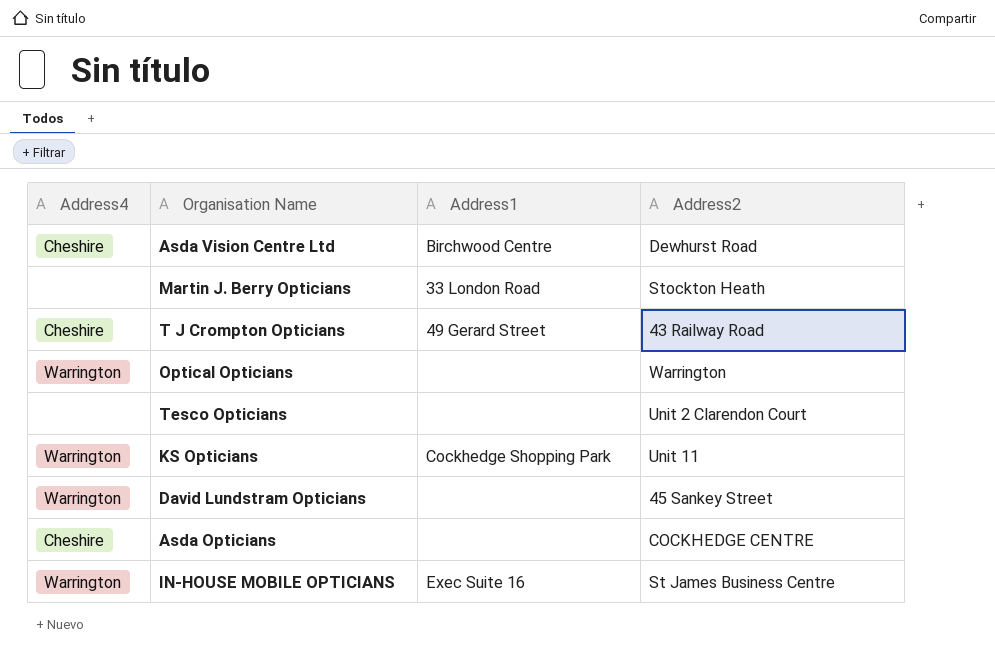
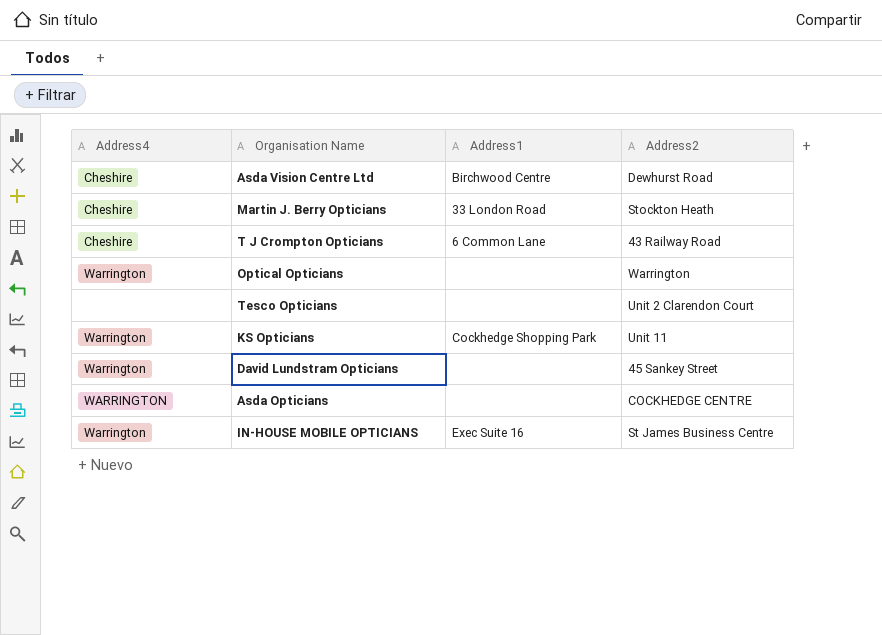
Martin J. Berry Opticians | Address4: none -> Cheshire
T J Crompton Opticians | Address1: 49 Gerard Street -> 6 Common Lane
Asda Opticians | Address4: Cheshire -> WARRINGTON

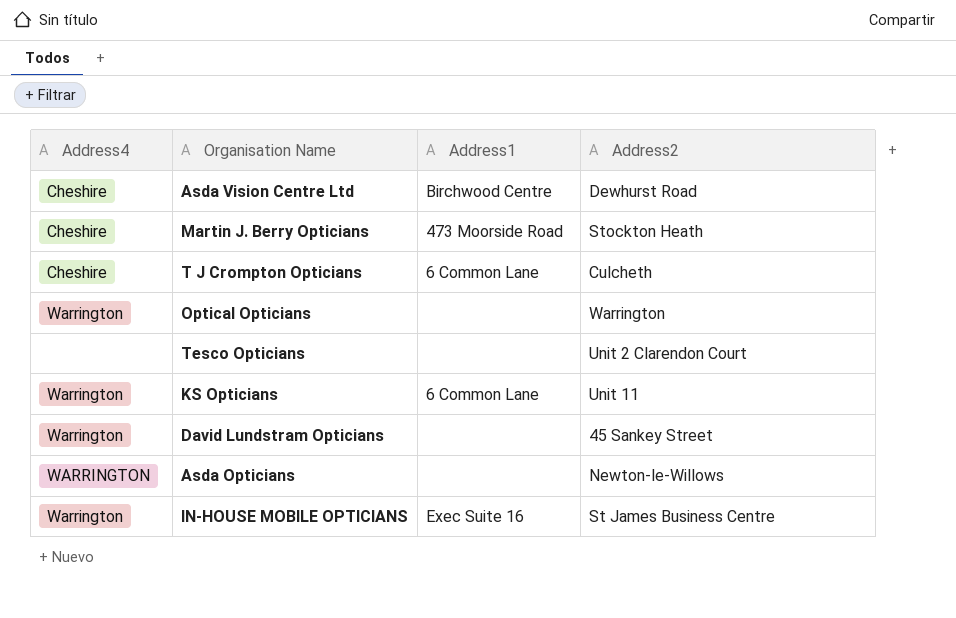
Martin J. Berry Opticians | Address1: 33 London Road -> 473 Moorside Road
T J Crompton Opticians | Address2: 43 Railway Road -> Culcheth
KS Opticians | Address1: Cockhedge Shopping Park -> 6 Common Lane
Asda Opticians | Address2: COCKHEDGE CENTRE -> Newton-le-Willows

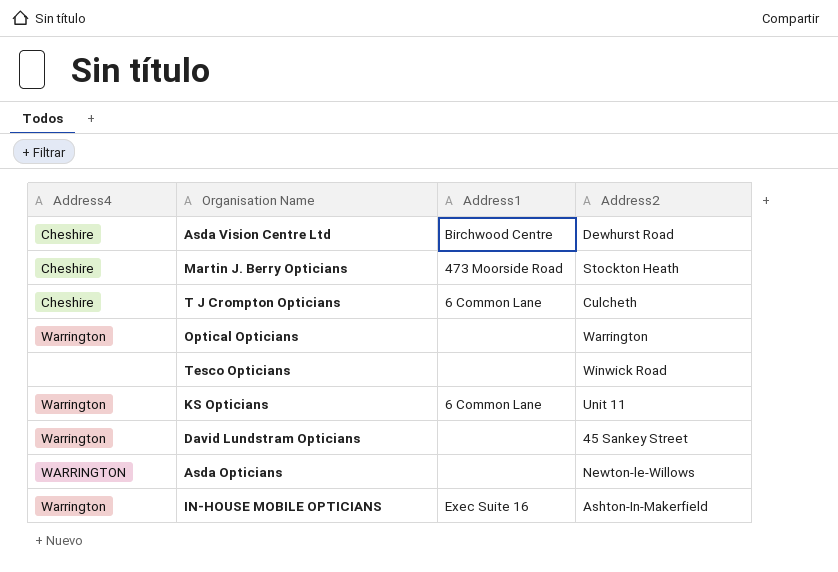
Tesco Opticians | Address2: Unit 2 Clarendon Court -> Winwick Road
IN-HOUSE MOBILE OPTICIANS | Address2: St James Business Centre -> Ashton-In-Makerfield

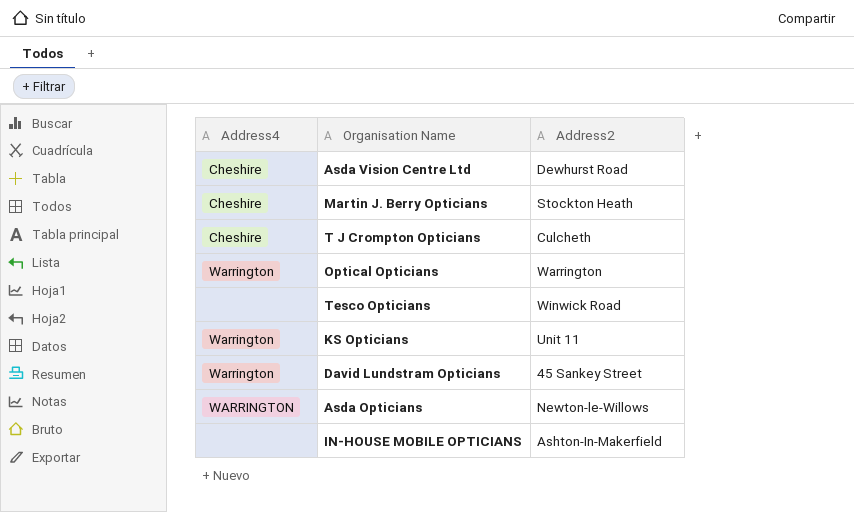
column Address1 | position: 3 -> none
IN-HOUSE MOBILE OPTICIANS | Address4: Warrington -> none

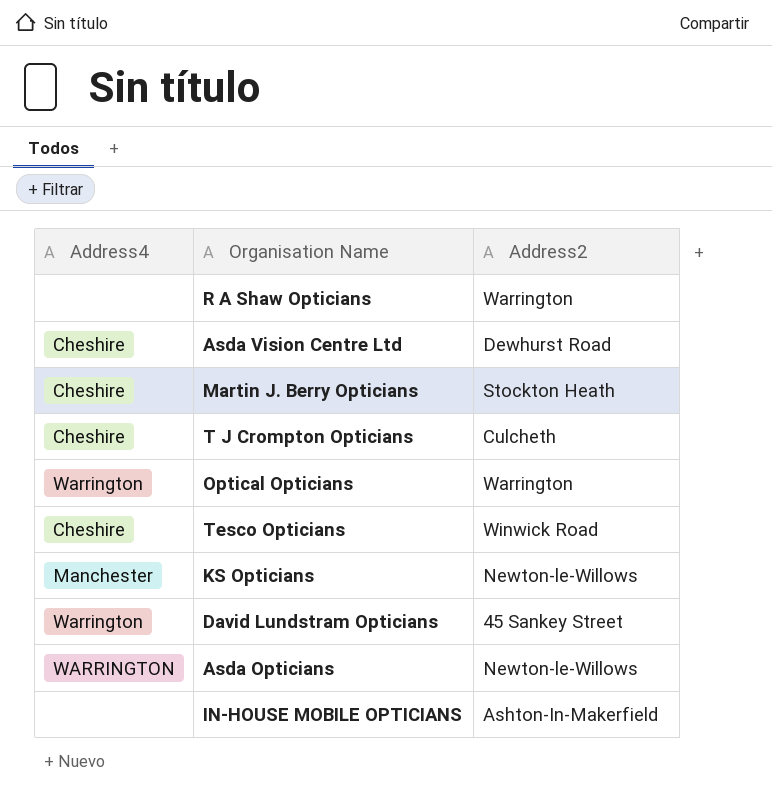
row R A Shaw Opticians: none -> none | Warrington
Tesco Opticians | Address4: none -> Cheshire
KS Opticians | Address4: Warrington -> Manchester
KS Opticians | Address2: Unit 11 -> Newton-le-Willows

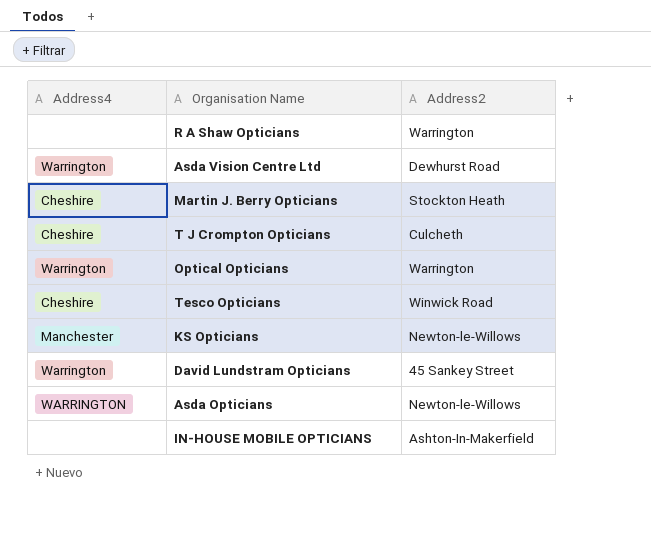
Asda Vision Centre Ltd | Address4: Cheshire -> Warrington

